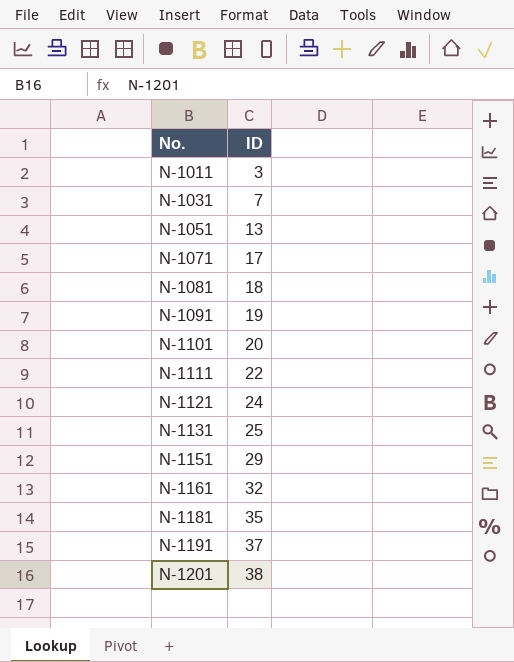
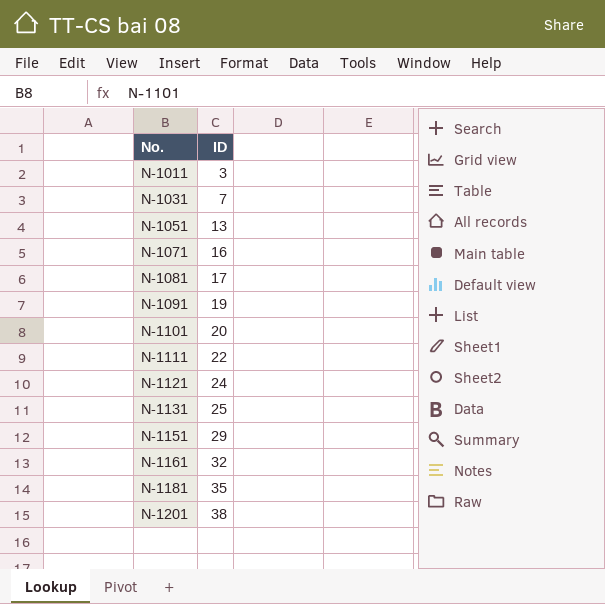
row N-1191: 37 -> none
N-1071 | ID: 17 -> 16
N-1081 | ID: 18 -> 17

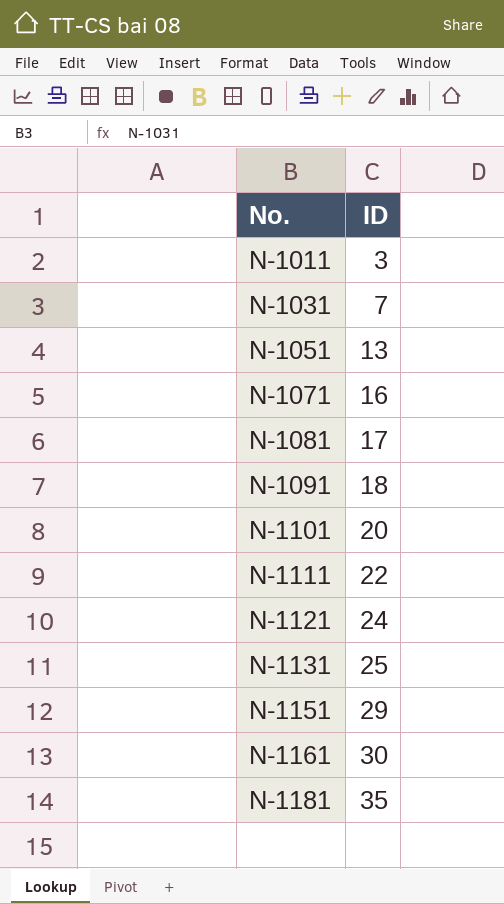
row N-1201: 38 -> none
N-1091 | ID: 19 -> 18
N-1161 | ID: 32 -> 30

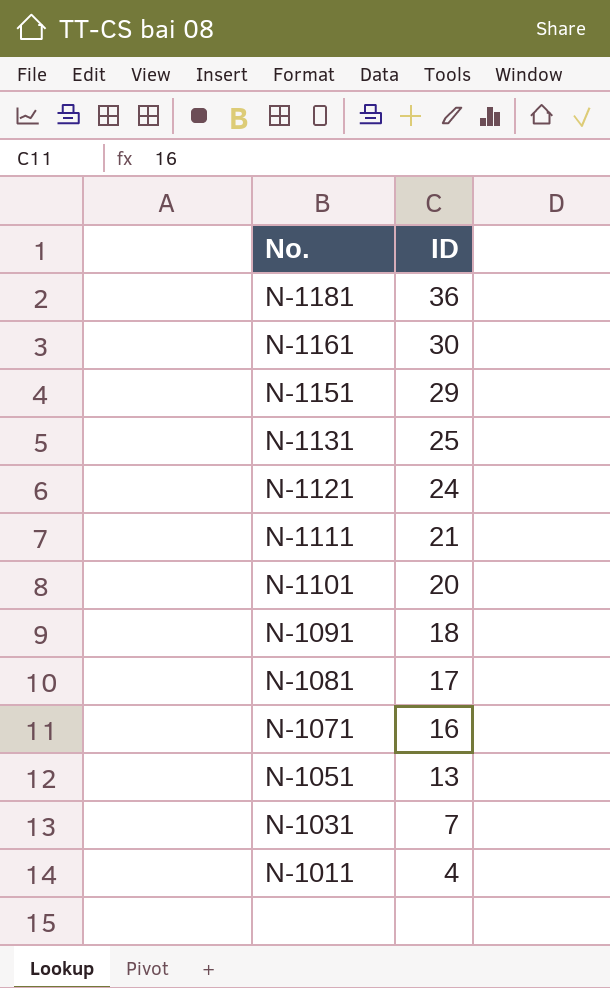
row order: No. ascending -> No. descending
N-1181 | ID: 35 -> 36
N-1111 | ID: 22 -> 21
N-1011 | ID: 3 -> 4

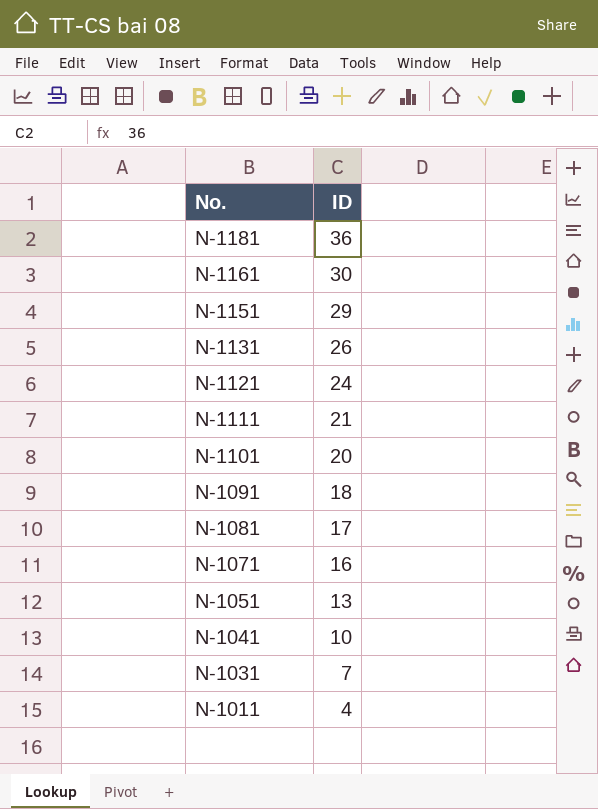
N-1131 | ID: 25 -> 26
row N-1041: none -> 10

